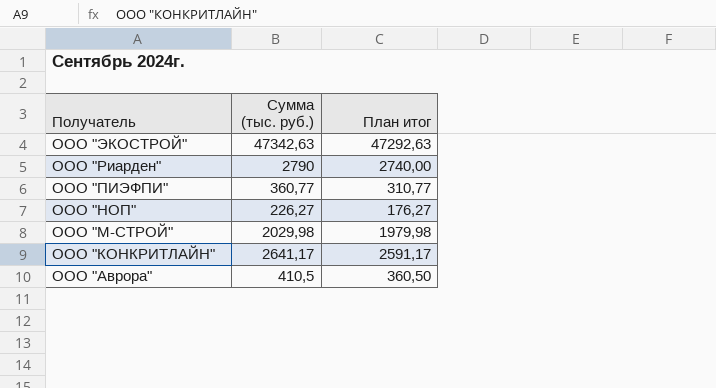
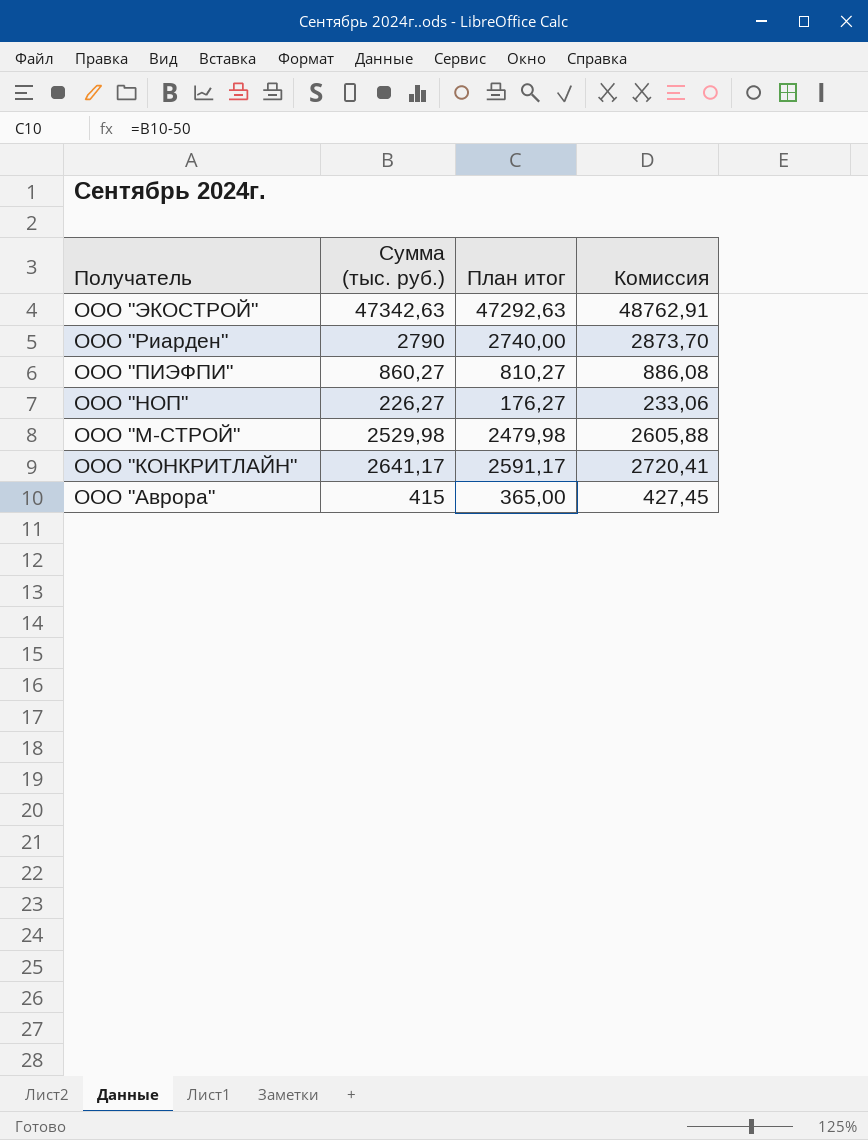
column Комиссия | formula: none -> [Сумма (тыс. руб.)] * 1,03
ООО "ПИЭФПИ" | Сумма (тыс. руб.): 360,77 -> 860,27
ООО "ПИЭФПИ" | План итог: 310,77 -> 810,27
ООО "М-СТРОЙ" | Сумма (тыс. руб.): 2029,98 -> 2529,98
ООО "М-СТРОЙ" | План итог: 1979,98 -> 2479,98
ООО "Аврора" | Сумма (тыс. руб.): 410,5 -> 415
ООО "Аврора" | План итог: 360,50 -> 365,00

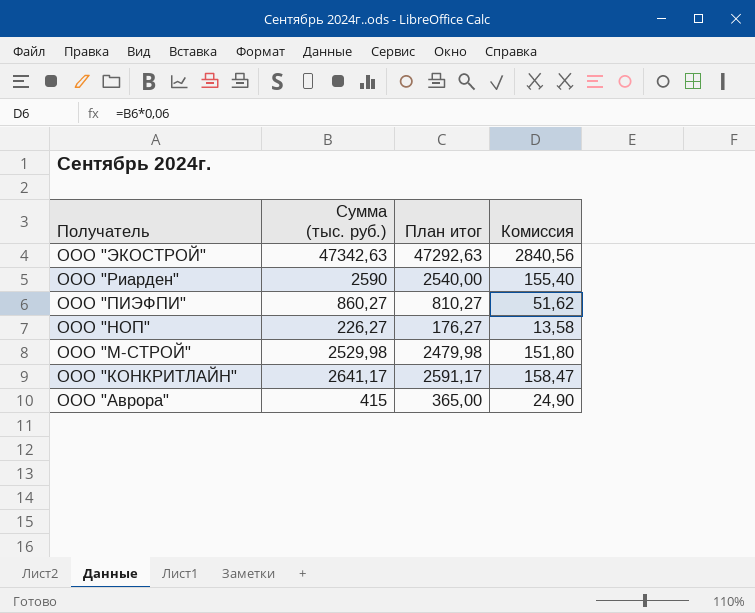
column Комиссия | formula: [Сумма (тыс. руб.)] * 1,03 -> [Сумма (тыс. руб.)] * 0,06
ООО "Риарден" | Сумма (тыс. руб.): 2790 -> 2590
ООО "Риарден" | План итог: 2740,00 -> 2540,00

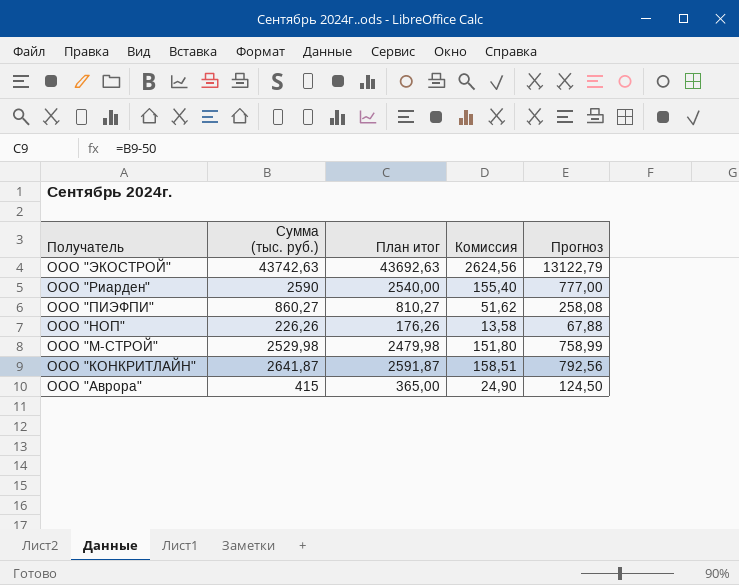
column Прогноз | formula: none -> [Сумма (тыс. руб.)] * 0,3
ООО "ЭКОСТРОЙ" | Сумма (тыс. руб.): 47342,63 -> 43742,63
ООО "ЭКОСТРОЙ" | План итог: 47292,63 -> 43692,63
ООО "ЭКОСТРОЙ" | Комиссия: 2840,56 -> 2624,56
ООО "НОП" | Сумма (тыс. руб.): 226,27 -> 226,26
ООО "НОП" | План итог: 176,27 -> 176,26
ООО "КОНКРИТЛАЙН" | Сумма (тыс. руб.): 2641,17 -> 2641,87
ООО "КОНКРИТЛАЙН" | План итог: 2591,17 -> 2591,87
ООО "КОНКРИТЛАЙН" | Комиссия: 158,47 -> 158,51

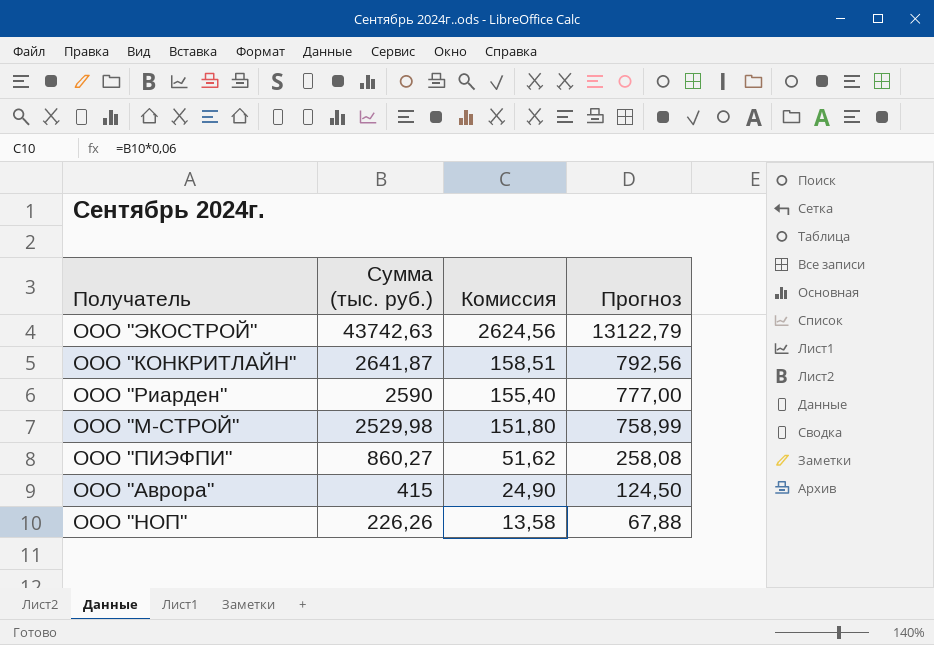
row order: Получатель descending -> Сумма (тыс. руб.) descending
column План итог | formula: [Сумма (тыс. руб.)] - 50 -> none

